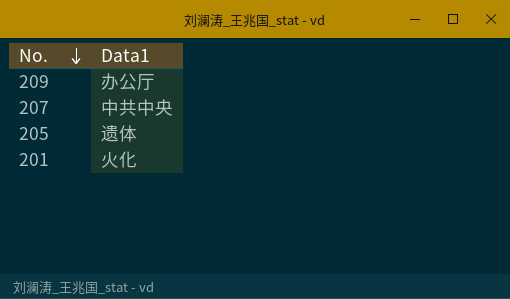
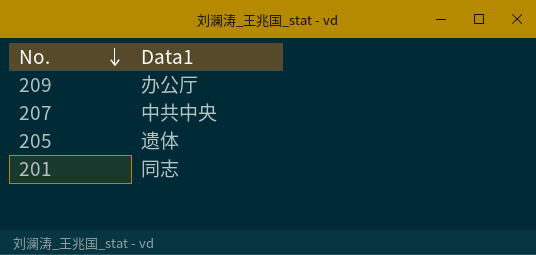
201 | Data1: 火化 -> 同志

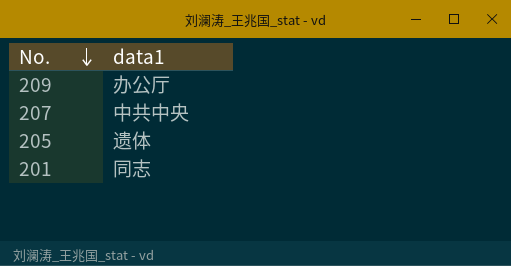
column name: Data1 -> data1

